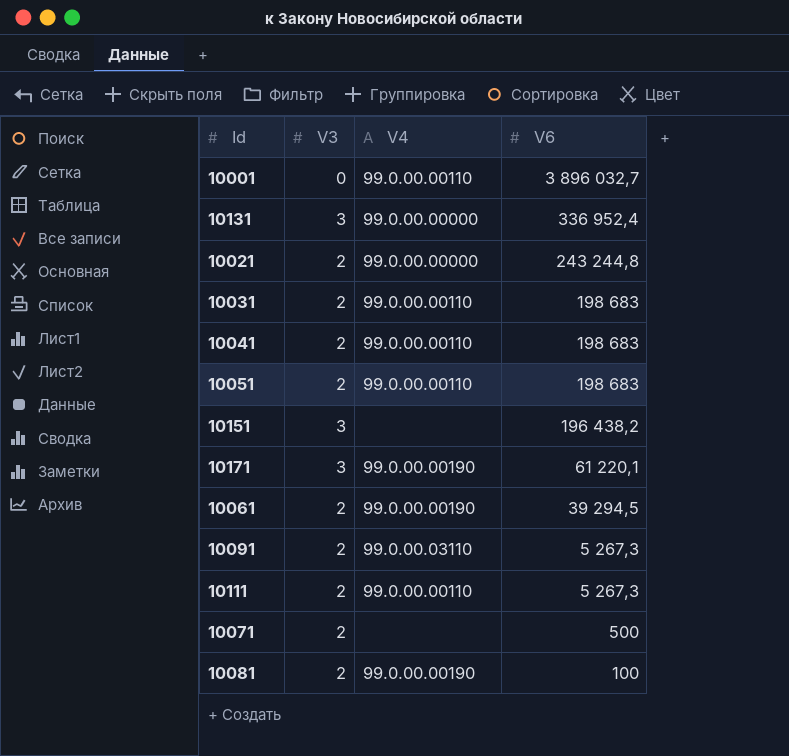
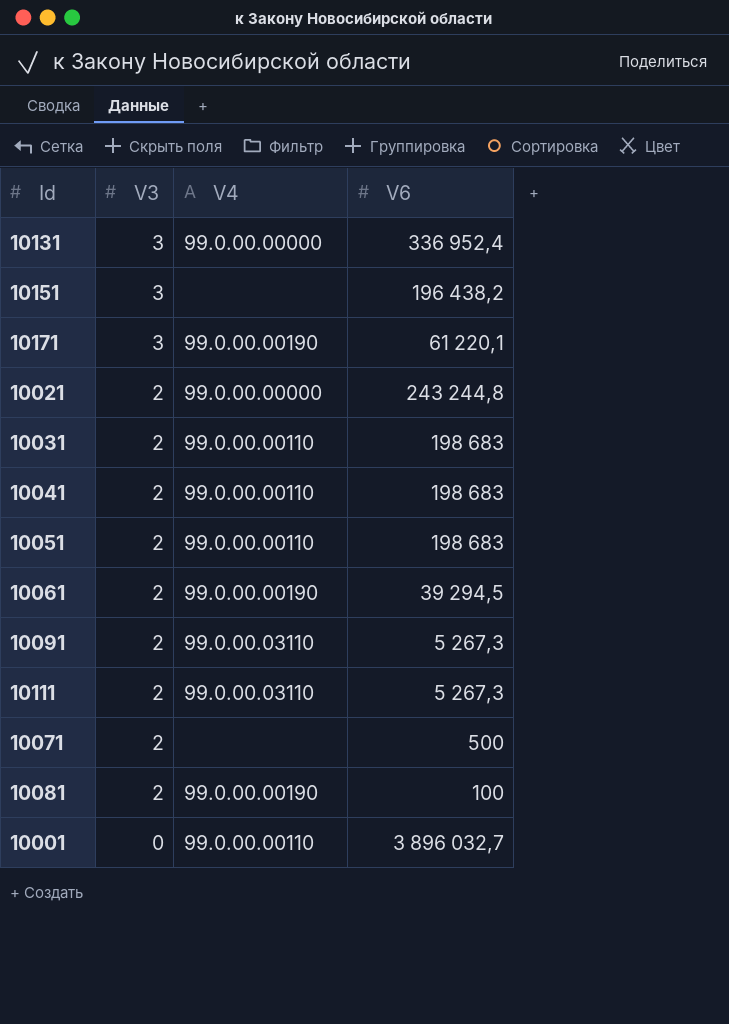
row order: V6 descending -> V3 descending
10111 | V4: 99.0.00.00110 -> 99.0.00.03110

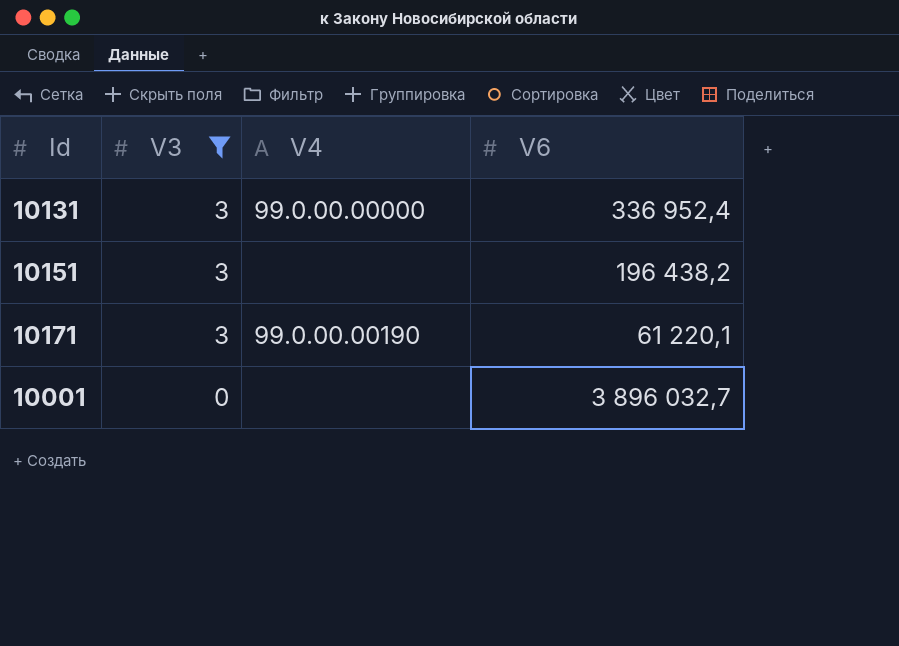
filter: none -> V3 != 2
10001 | V4: 99.0.00.00110 -> none

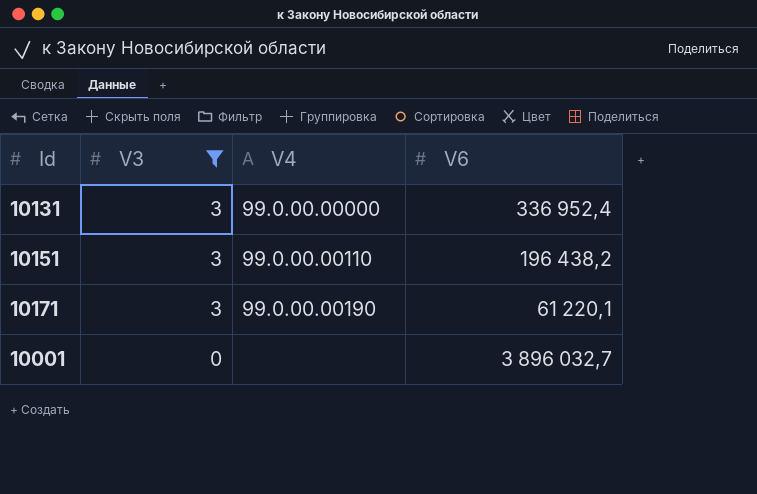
10151 | V4: none -> 99.0.00.00110

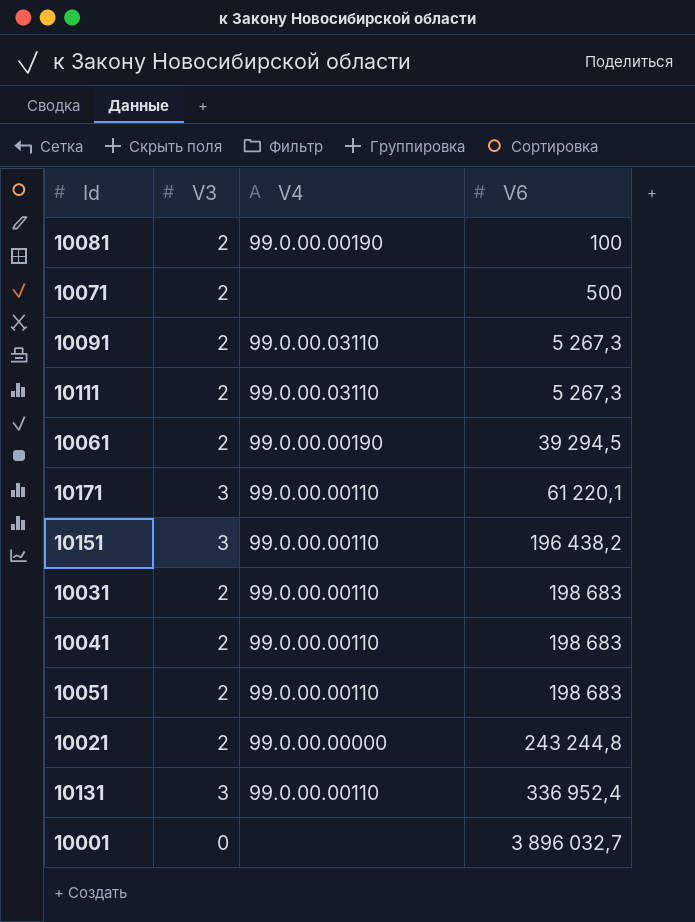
filter: V3 != 2 -> none
row order: V3 descending -> V6 ascending
10171 | V4: 99.0.00.00190 -> 99.0.00.00110
10131 | V4: 99.0.00.00000 -> 99.0.00.00110

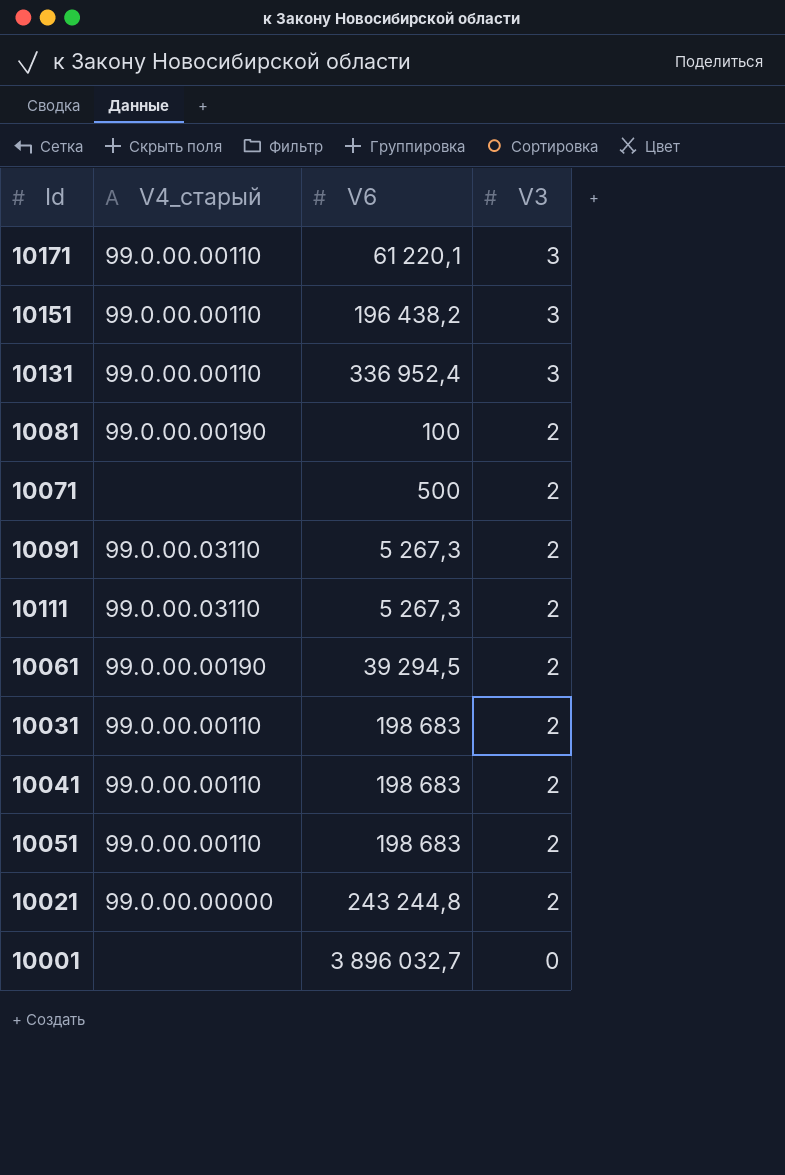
row order: V6 ascending -> V3 descending
column name: V4 -> V4_старый
column V3 | position: 2 -> 4

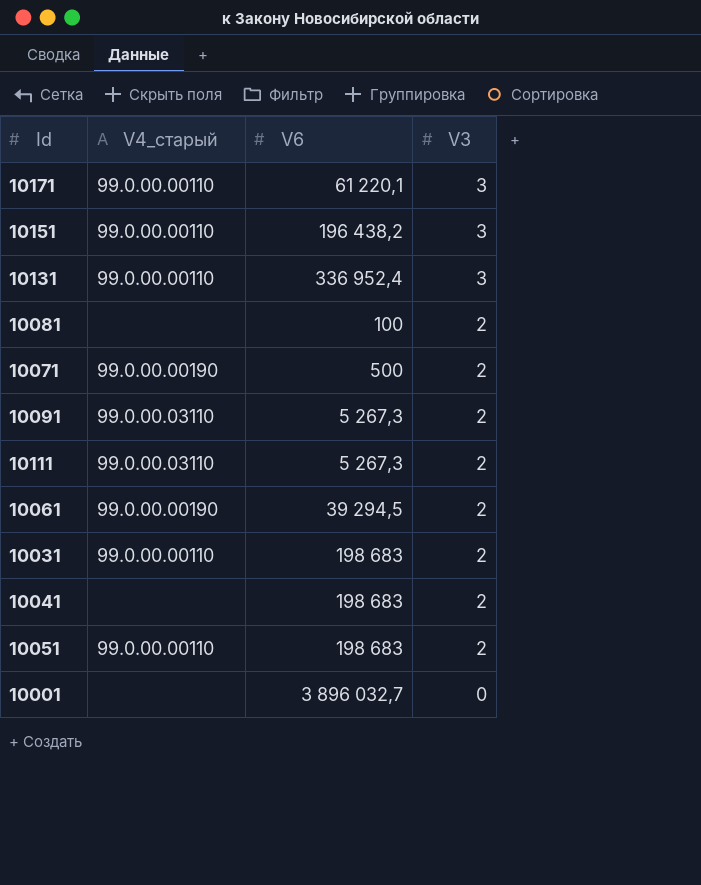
row 10021: 99.0.00.00000 | 243 244,8 | 2 -> none
10081 | V4_старый: 99.0.00.00190 -> none
10071 | V4_старый: none -> 99.0.00.00190
10041 | V4_старый: 99.0.00.00110 -> none

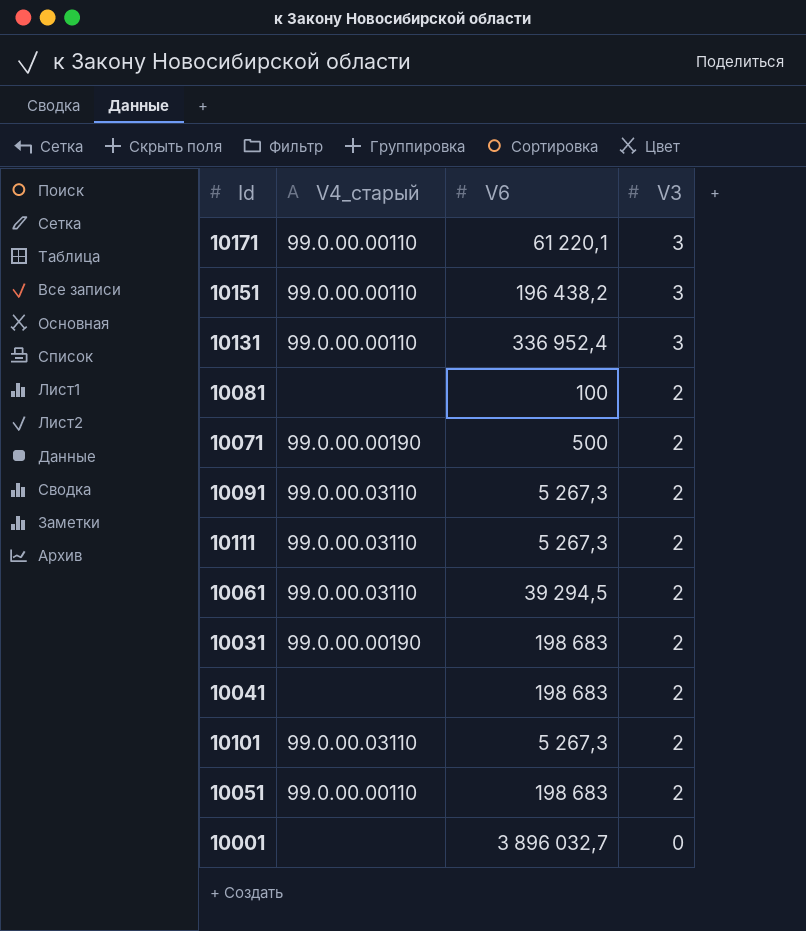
10061 | V4_старый: 99.0.00.00190 -> 99.0.00.03110
10031 | V4_старый: 99.0.00.00110 -> 99.0.00.00190
row 10101: none -> 99.0.00.03110 | 5 267,3 | 2

